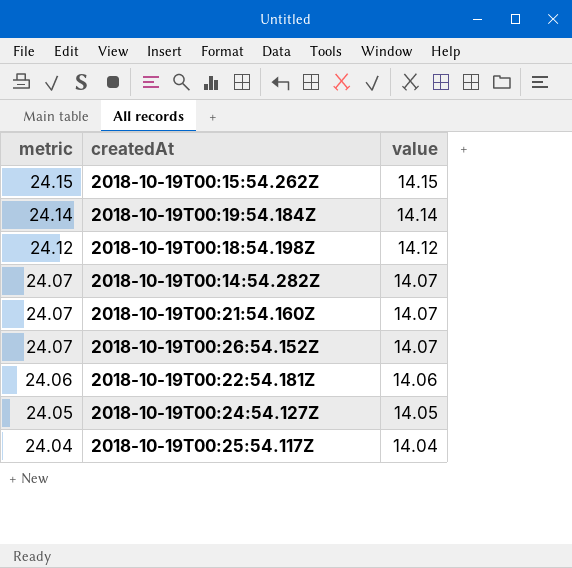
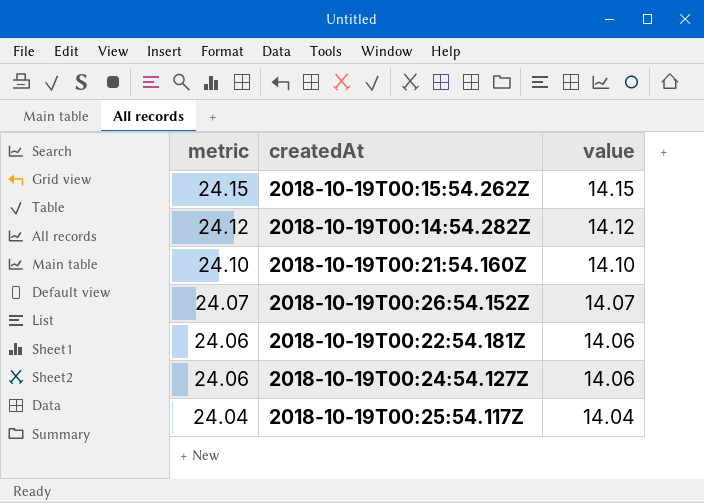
row 2018-10-19T00:19:54.184Z: 24.14 | 14.14 -> none
row 2018-10-19T00:18:54.198Z: 24.12 | 14.12 -> none
2018-10-19T00:14:54.282Z | metric: 24.07 -> 24.12
2018-10-19T00:14:54.282Z | value: 14.07 -> 14.12
2018-10-19T00:21:54.160Z | metric: 24.07 -> 24.10
2018-10-19T00:21:54.160Z | value: 14.07 -> 14.10
2018-10-19T00:24:54.127Z | metric: 24.05 -> 24.06
2018-10-19T00:24:54.127Z | value: 14.05 -> 14.06

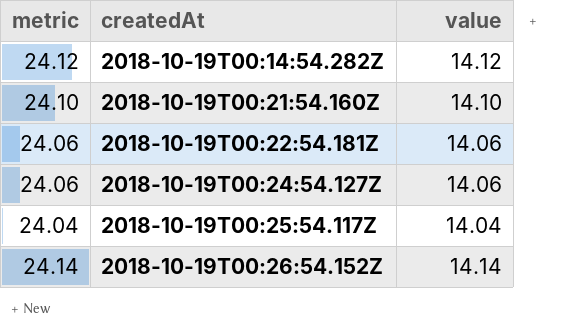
row order: metric descending -> createdAt ascending
row 2018-10-19T00:15:54.262Z: 24.15 | 14.15 -> none
2018-10-19T00:26:54.152Z | metric: 24.07 -> 24.14
2018-10-19T00:26:54.152Z | value: 14.07 -> 14.14

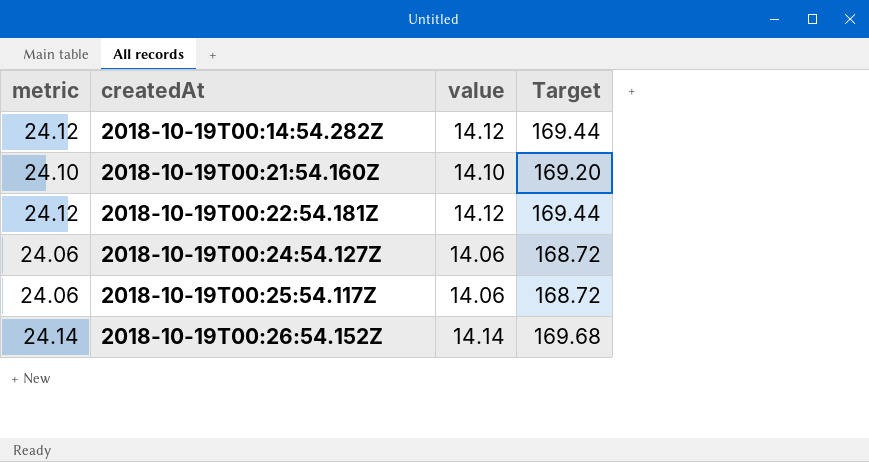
column Target | formula: none -> [value] * 12
2018-10-19T00:22:54.181Z | metric: 24.06 -> 24.12
2018-10-19T00:22:54.181Z | value: 14.06 -> 14.12
2018-10-19T00:25:54.117Z | metric: 24.04 -> 24.06
2018-10-19T00:25:54.117Z | value: 14.04 -> 14.06

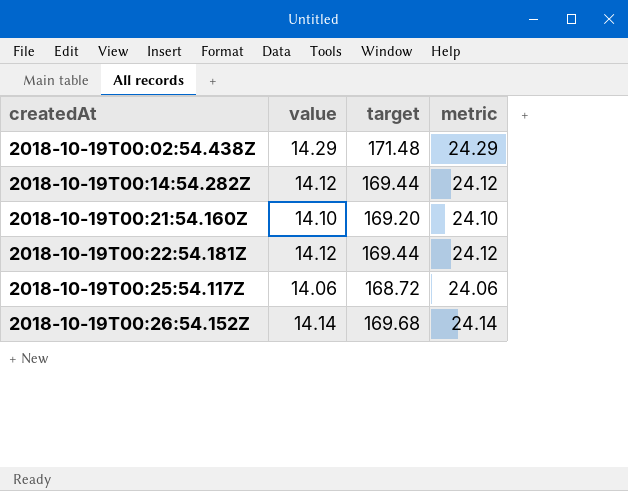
column name: Target -> target
column metric | position: 1 -> 4
row 2018-10-19T00:24:54.127Z: 24.06 | 14.06 | 168.72 -> none
row 2018-10-19T00:02:54.438Z: none -> 14.29 | 171.48 | 24.29

